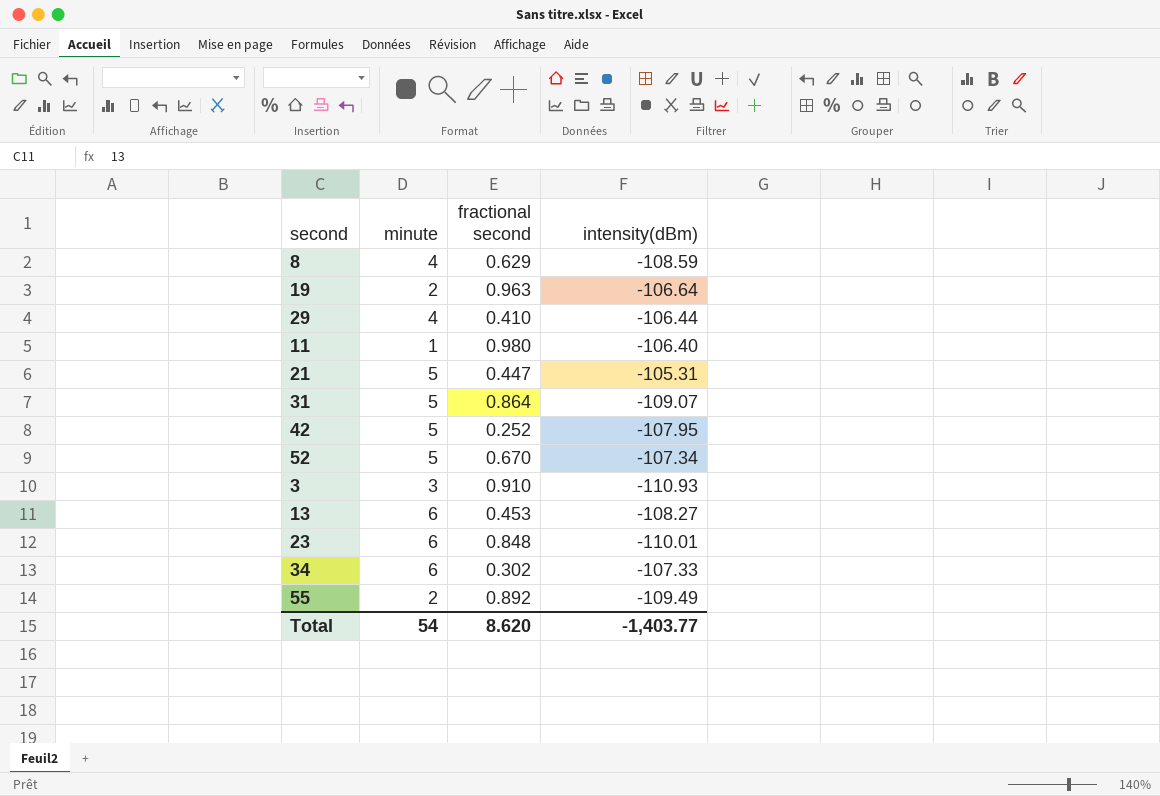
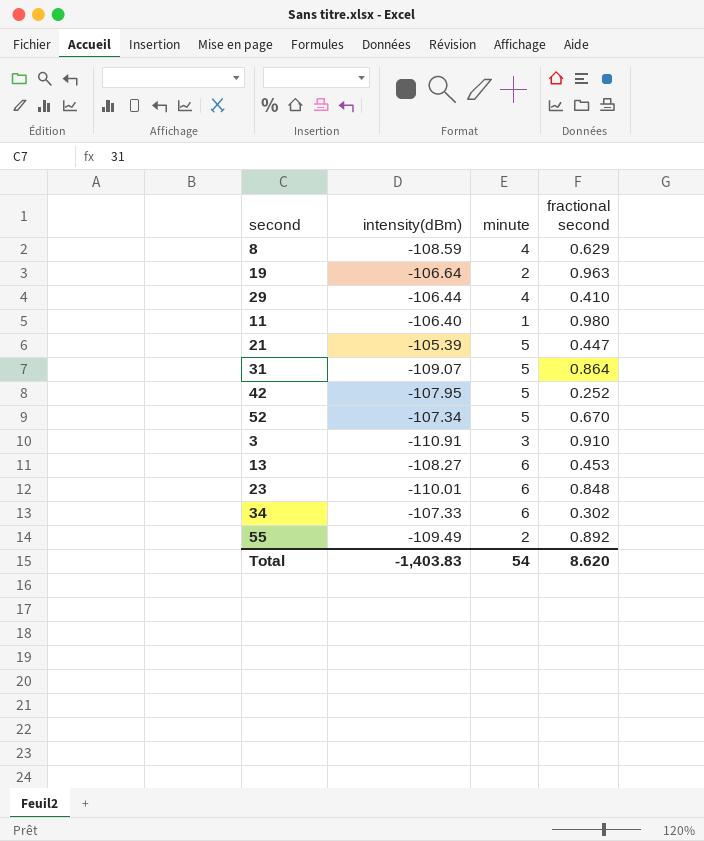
column intensity(dBm) | position: 4 -> 2
21 | intensity(dBm): -105.31 -> -105.39
3 | intensity(dBm): -110.93 -> -110.91
Total | intensity(dBm): -1,403.77 -> -1,403.83

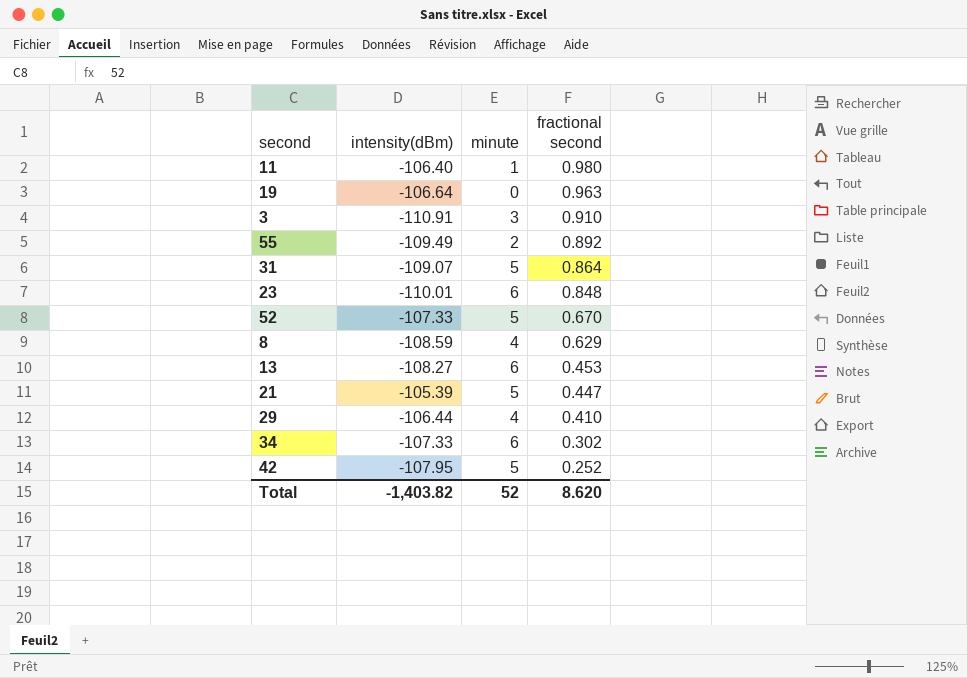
row order: none -> fractional second descending
19 | minute: 2 -> 0
52 | intensity(dBm): -107.34 -> -107.33
Total | intensity(dBm): -1,403.83 -> -1,403.82
Total | minute: 54 -> 52

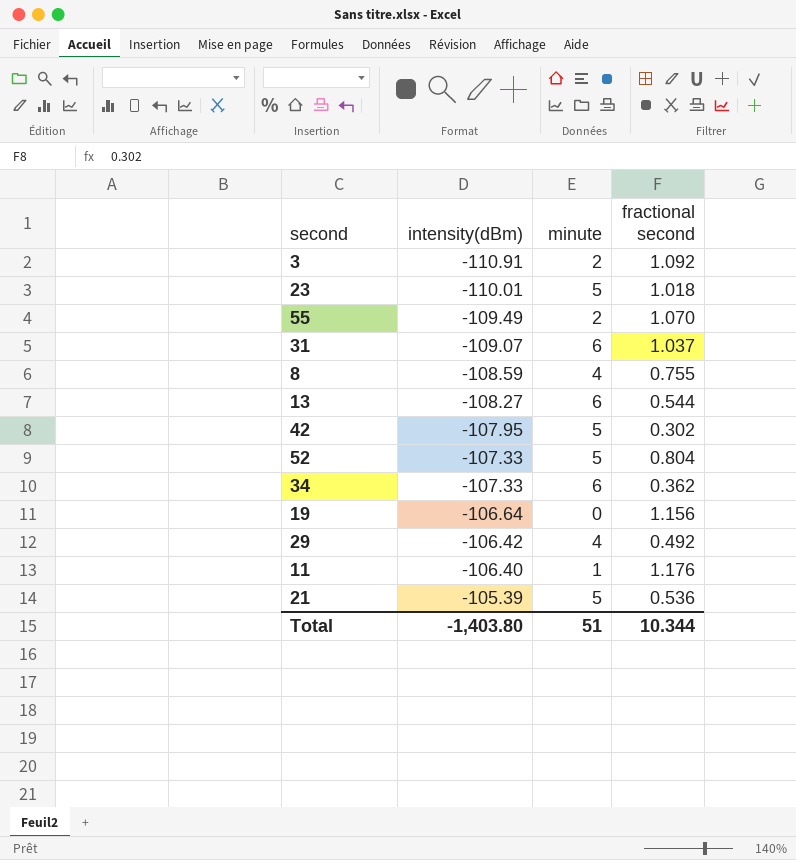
row order: fractional second descending -> intensity(dBm) ascending
3 | minute: 3 -> 2
3 | fractional second: 0.910 -> 1.092
23 | minute: 6 -> 5
23 | fractional second: 0.848 -> 1.018
55 | fractional second: 0.892 -> 1.070
31 | minute: 5 -> 6
31 | fractional second: 0.864 -> 1.037
8 | fractional second: 0.629 -> 0.755
13 | fractional second: 0.453 -> 0.544
42 | fractional second: 0.252 -> 0.302
52 | fractional second: 0.670 -> 0.804
34 | fractional second: 0.302 -> 0.362
19 | fractional second: 0.963 -> 1.156
29 | intensity(dBm): -106.44 -> -106.42
29 | fractional second: 0.410 -> 0.492
11 | fractional second: 0.980 -> 1.176
21 | fractional second: 0.447 -> 0.536
Total | intensity(dBm): -1,403.82 -> -1,403.80
Total | minute: 52 -> 51
Total | fractional second: 8.620 -> 10.344

